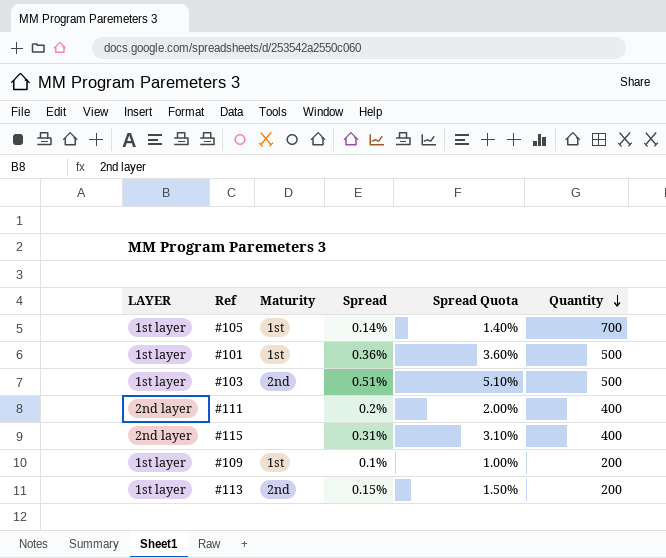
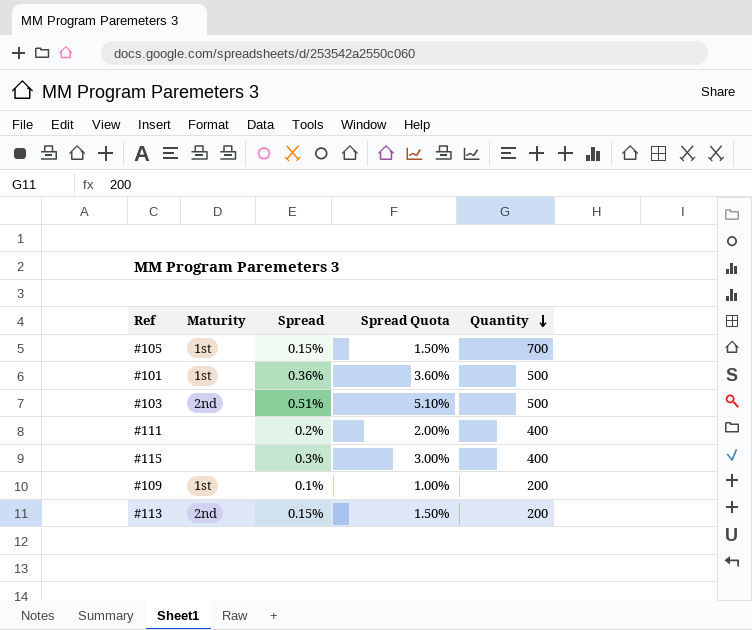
column LAYER | position: 1 -> none
#105 | Spread: 0.14% -> 0.15%
#105 | Spread Quota: 1.40% -> 1.50%
#115 | Spread: 0.31% -> 0.3%
#115 | Spread Quota: 3.10% -> 3.00%

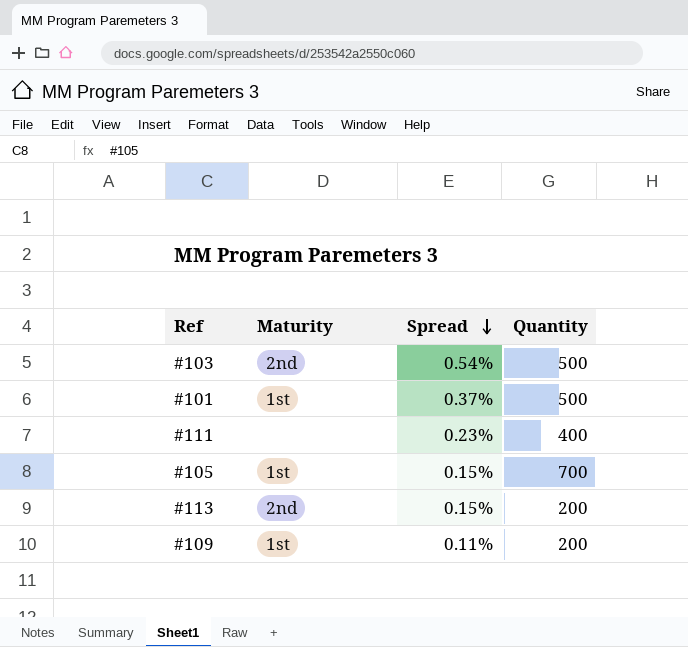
row order: Quantity descending -> Spread descending
column Spread Quota | formula: [Spread] * 10 -> none
row #115: none | 0.3% | 3.00% | 400 -> none
#103 | Spread: 0.51% -> 0.54%
#101 | Spread: 0.36% -> 0.37%
#111 | Spread: 0.2% -> 0.23%
#109 | Spread: 0.1% -> 0.11%

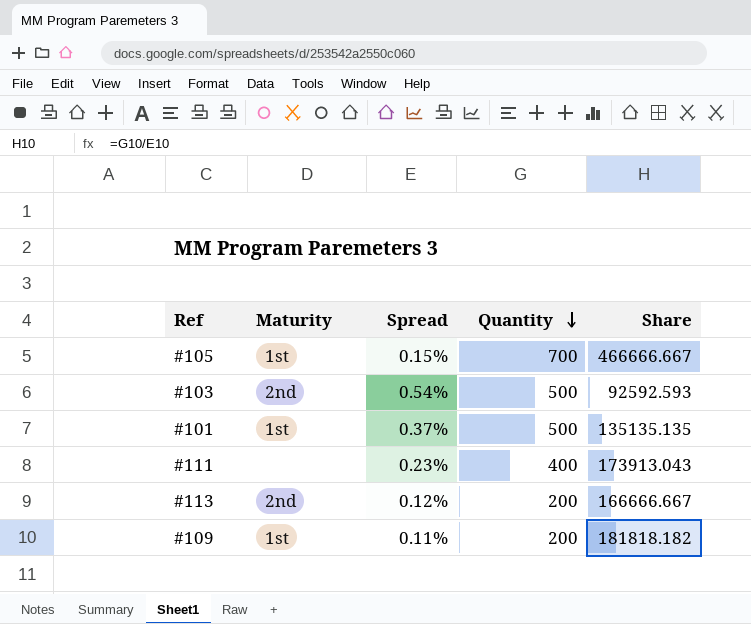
row order: Spread descending -> Quantity descending
column Share | formula: none -> [Quantity] / [Spread]
#113 | Spread: 0.15% -> 0.12%

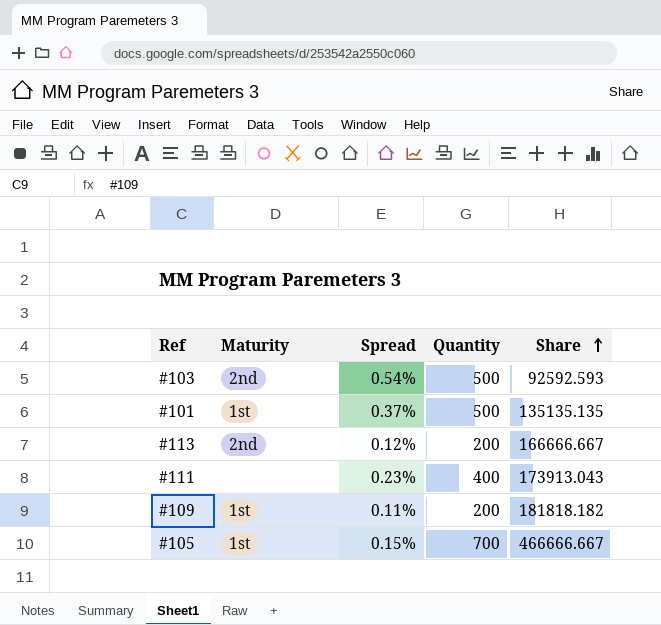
row order: Quantity descending -> Share ascending

